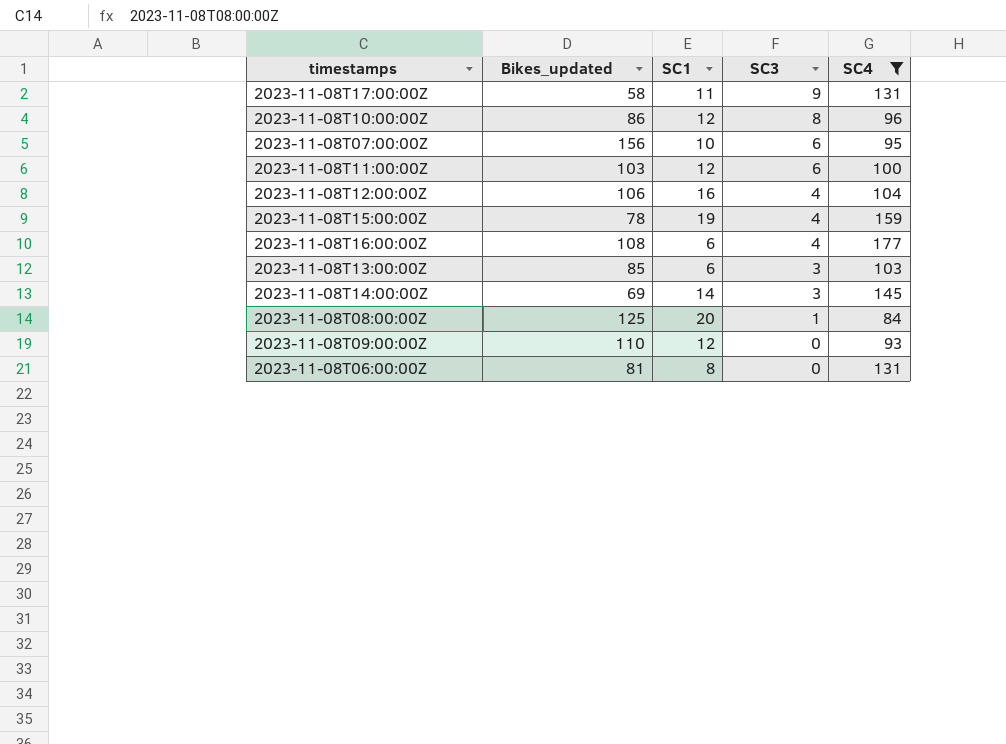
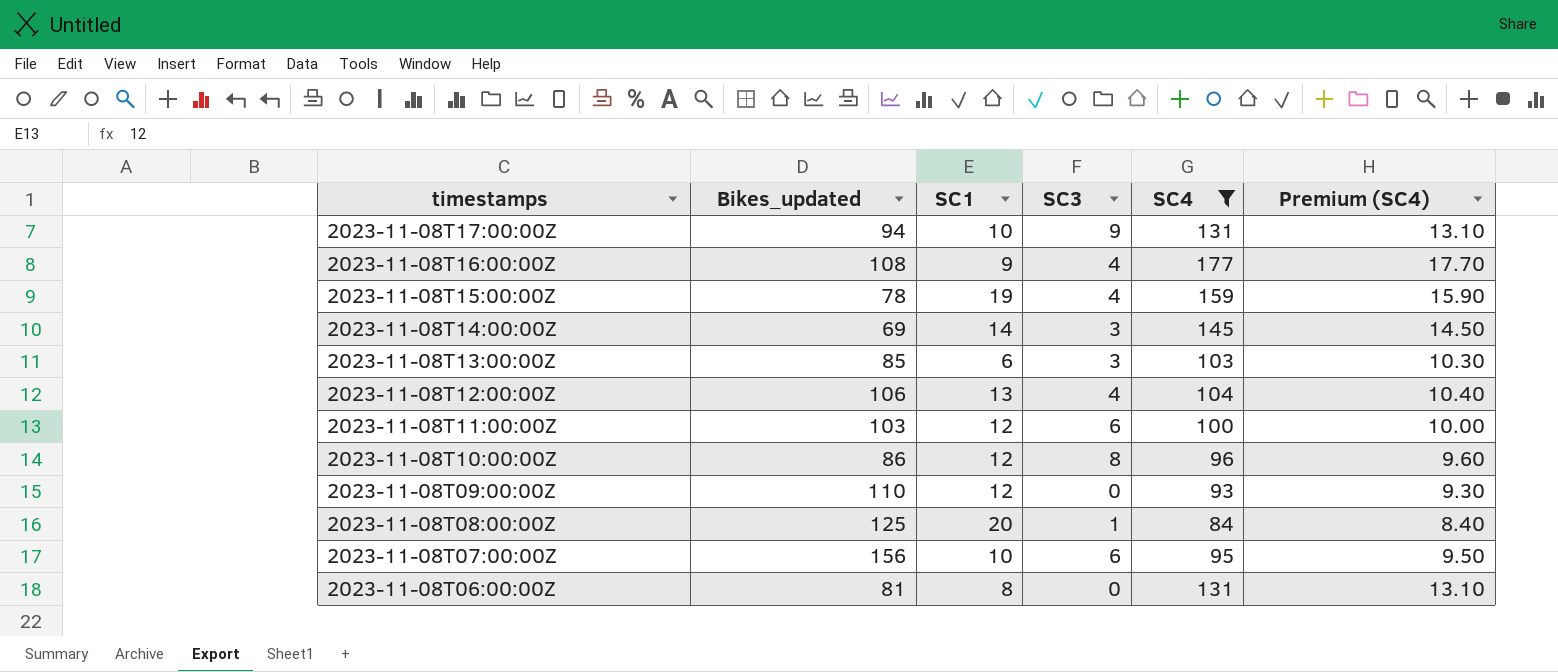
row order: SC3 descending -> timestamps descending
column Premium (SC4) | formula: none -> [SC4] * 0.1
2023-11-08T17:00:00Z | Bikes_updated: 58 -> 94
2023-11-08T17:00:00Z | SC1: 11 -> 10
2023-11-08T16:00:00Z | SC1: 6 -> 9
2023-11-08T12:00:00Z | SC1: 16 -> 13

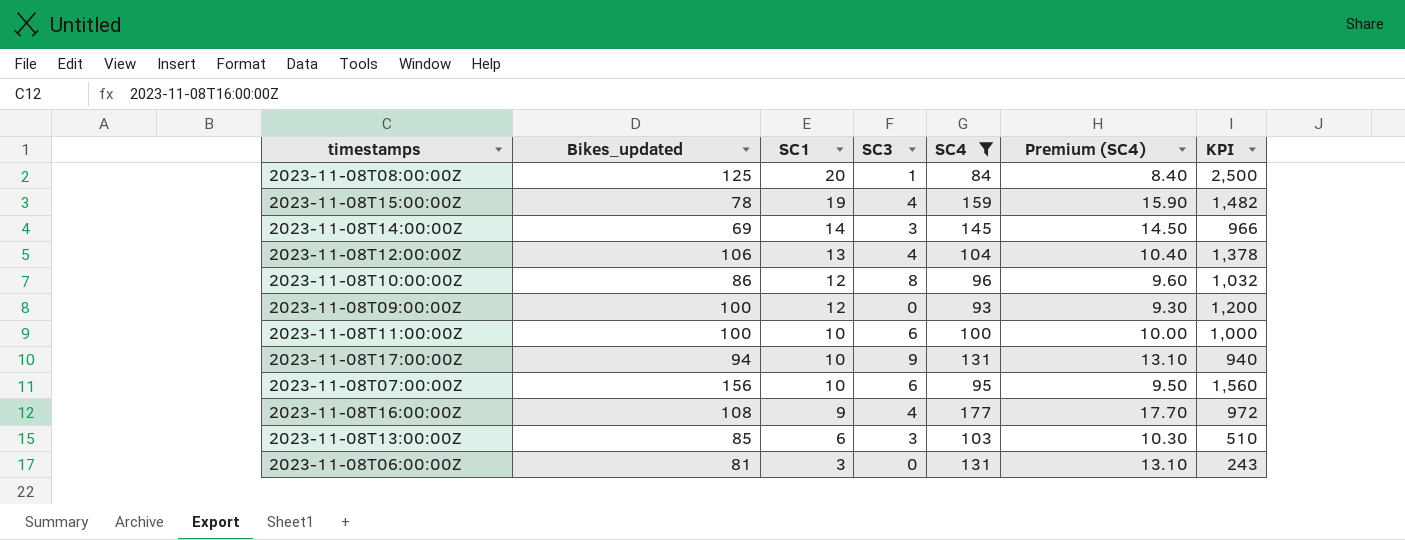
row order: timestamps descending -> SC1 descending
column KPI | formula: none -> [Bikes_updated] * [SC1]
2023-11-08T09:00:00Z | Bikes_updated: 110 -> 100
2023-11-08T11:00:00Z | Bikes_updated: 103 -> 100
2023-11-08T11:00:00Z | SC1: 12 -> 10
2023-11-08T06:00:00Z | SC1: 8 -> 3

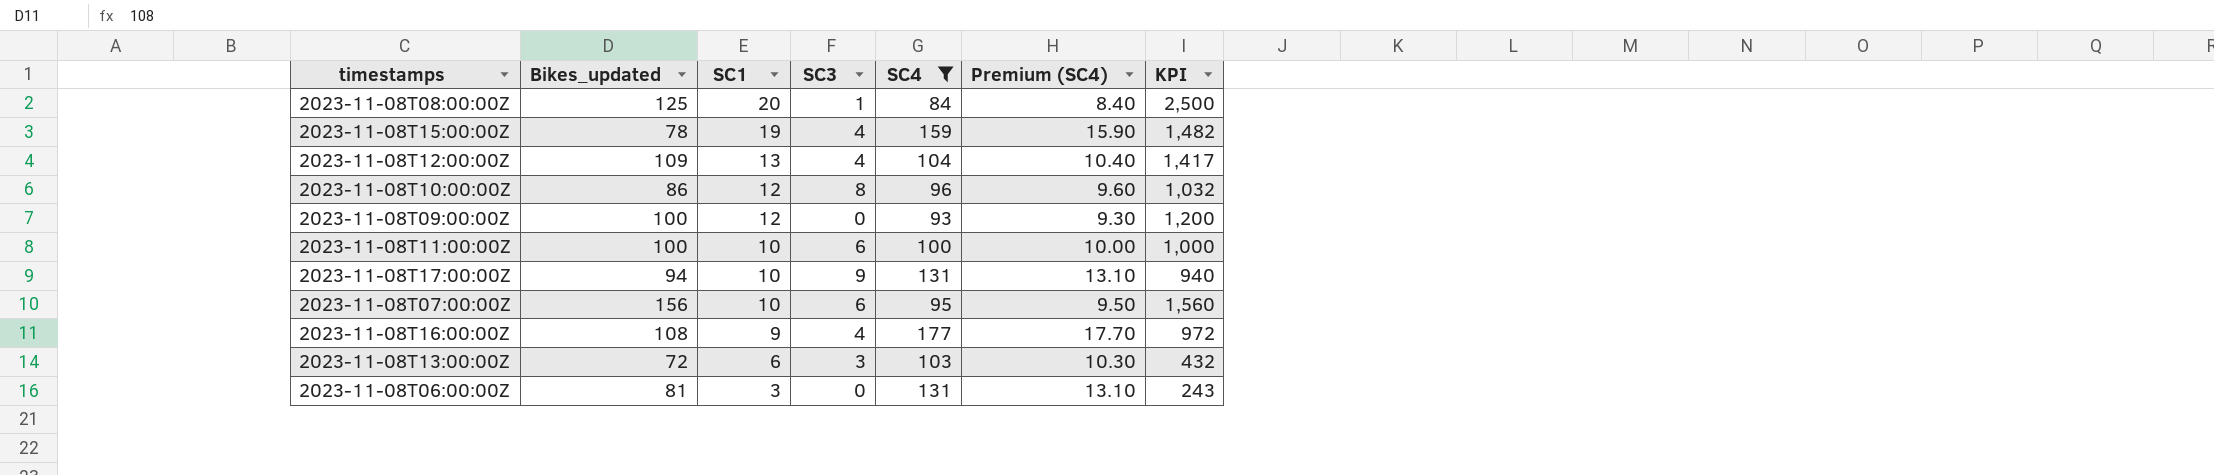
row 2023-11-08T14:00:00Z: 69 | 14 | 3 | 145 | 14.50 | 966 -> none
2023-11-08T12:00:00Z | Bikes_updated: 106 -> 109
2023-11-08T12:00:00Z | KPI: 1,378 -> 1,417
2023-11-08T13:00:00Z | Bikes_updated: 85 -> 72
2023-11-08T13:00:00Z | KPI: 510 -> 432

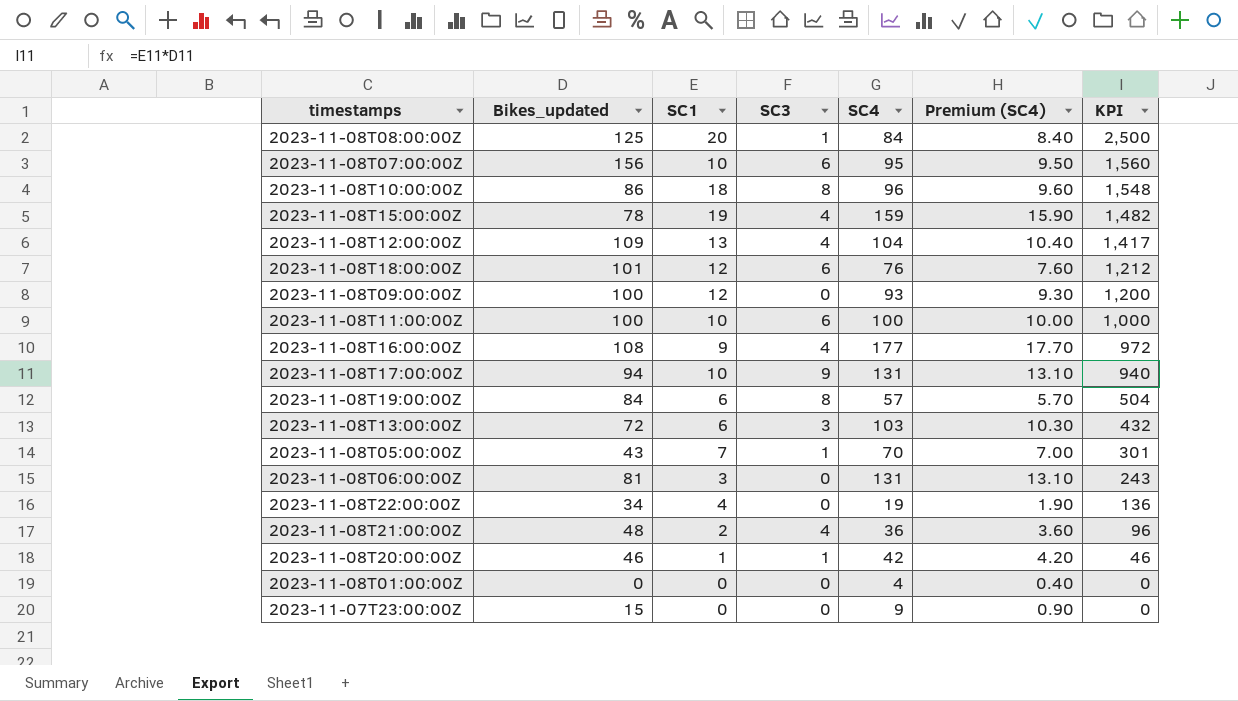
filter: SC4 >= 84 -> none
row order: SC1 descending -> KPI descending
2023-11-08T10:00:00Z | SC1: 12 -> 18
2023-11-08T10:00:00Z | KPI: 1,032 -> 1,548

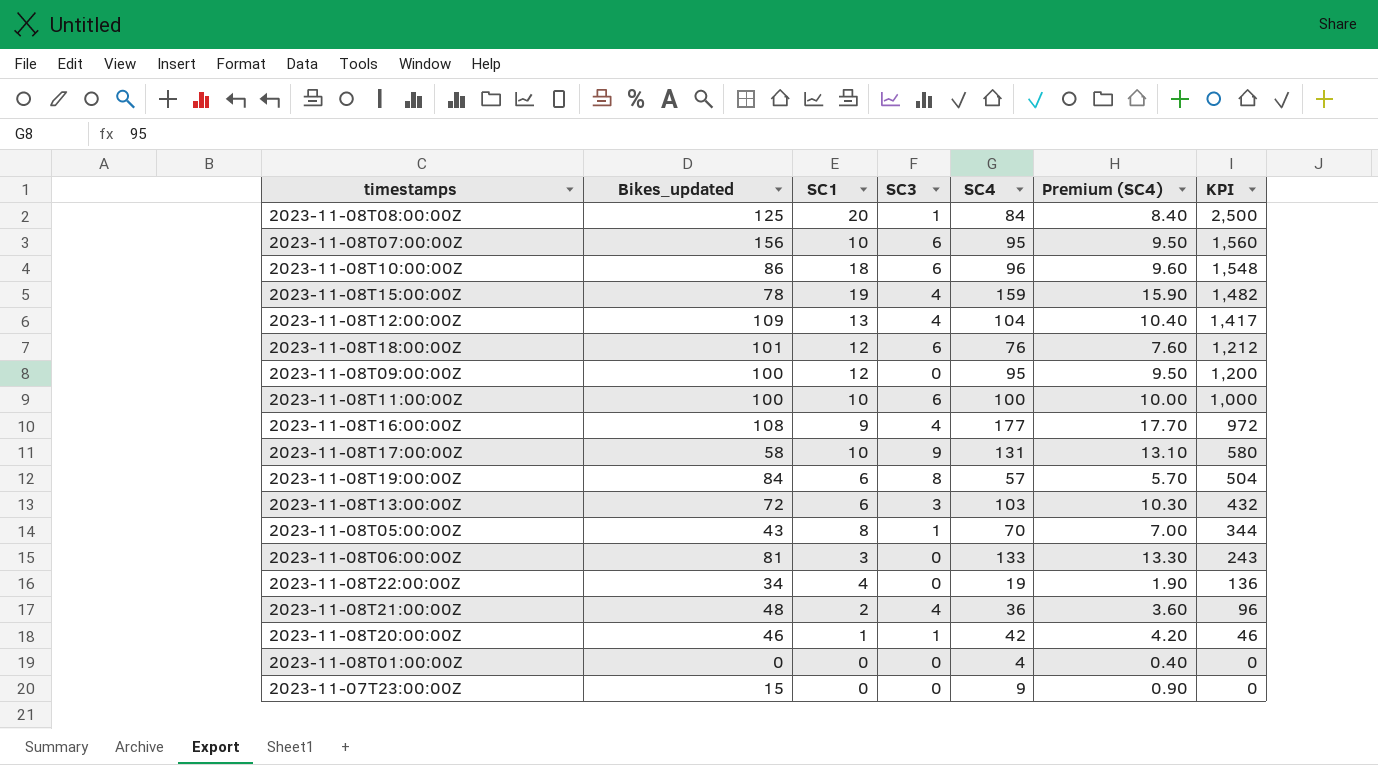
2023-11-08T10:00:00Z | SC3: 8 -> 6
2023-11-08T09:00:00Z | SC4: 93 -> 95
2023-11-08T09:00:00Z | Premium (SC4): 9.30 -> 9.50
2023-11-08T17:00:00Z | Bikes_updated: 94 -> 58
2023-11-08T17:00:00Z | KPI: 940 -> 580
2023-11-08T05:00:00Z | SC1: 7 -> 8
2023-11-08T05:00:00Z | KPI: 301 -> 344
2023-11-08T06:00:00Z | SC4: 131 -> 133
2023-11-08T06:00:00Z | Premium (SC4): 13.10 -> 13.30

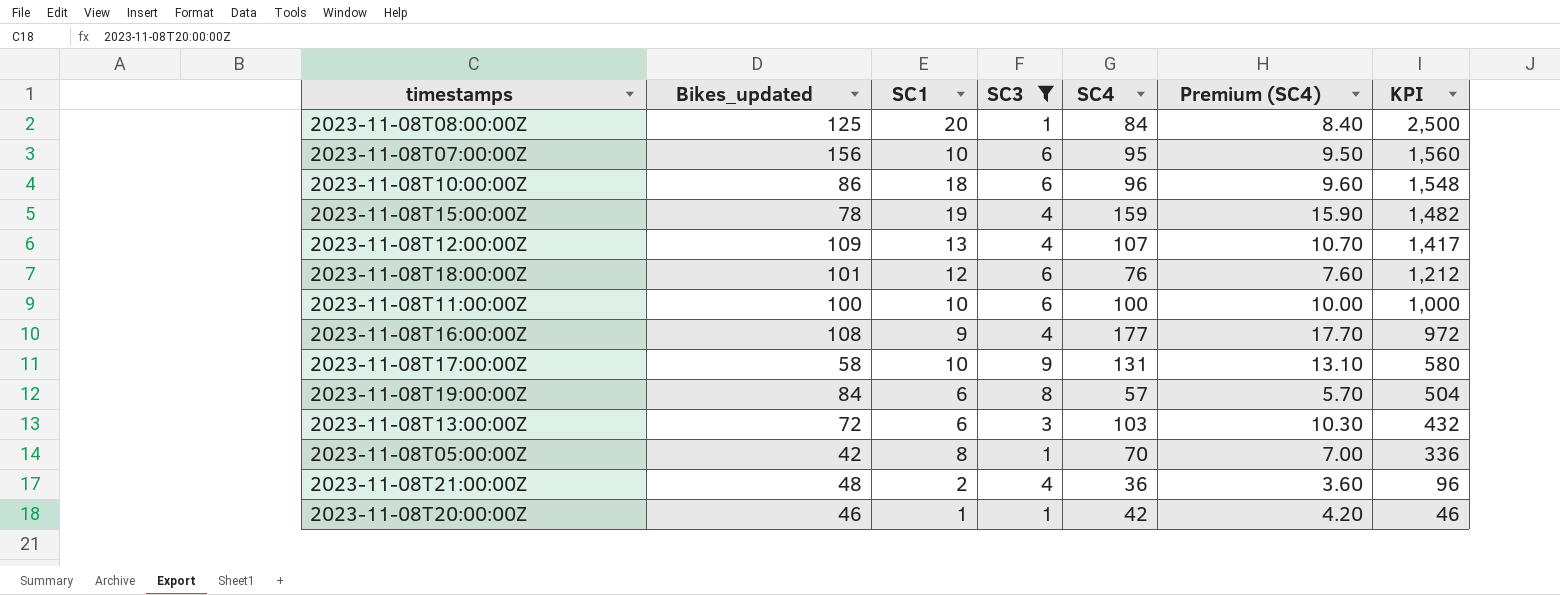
filter: none -> SC3 != 0
2023-11-08T12:00:00Z | SC4: 104 -> 107
2023-11-08T12:00:00Z | Premium (SC4): 10.40 -> 10.70
2023-11-08T05:00:00Z | Bikes_updated: 43 -> 42
2023-11-08T05:00:00Z | KPI: 344 -> 336

